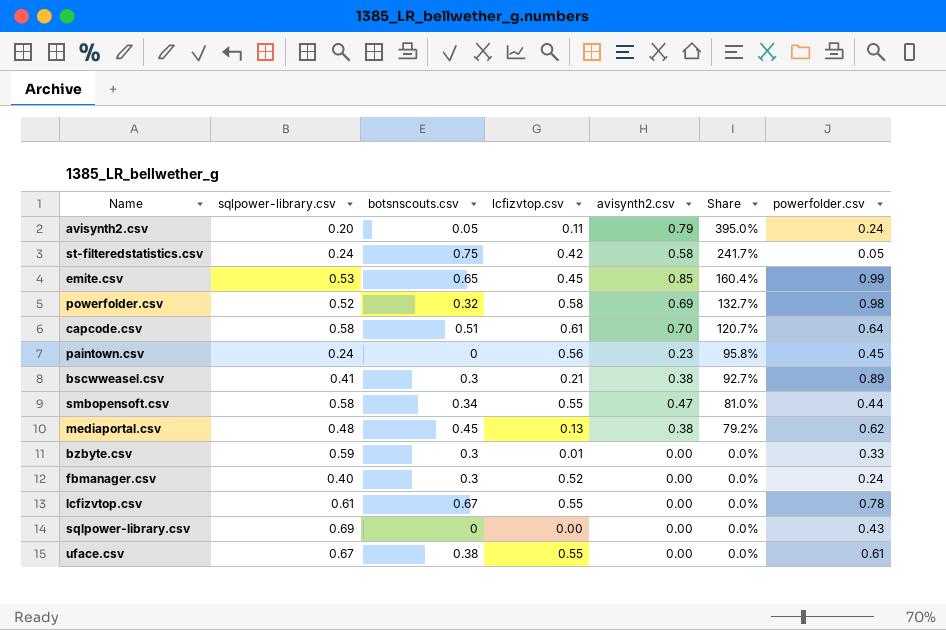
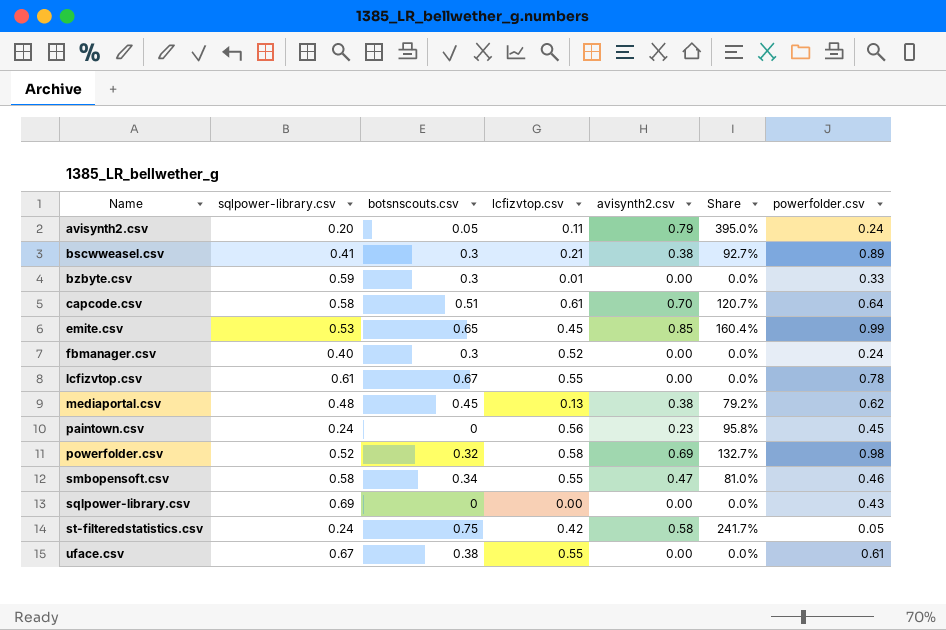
row order: Share descending -> Name ascending
smbopensoft.csv | powerfolder.csv: 0.44 -> 0.46

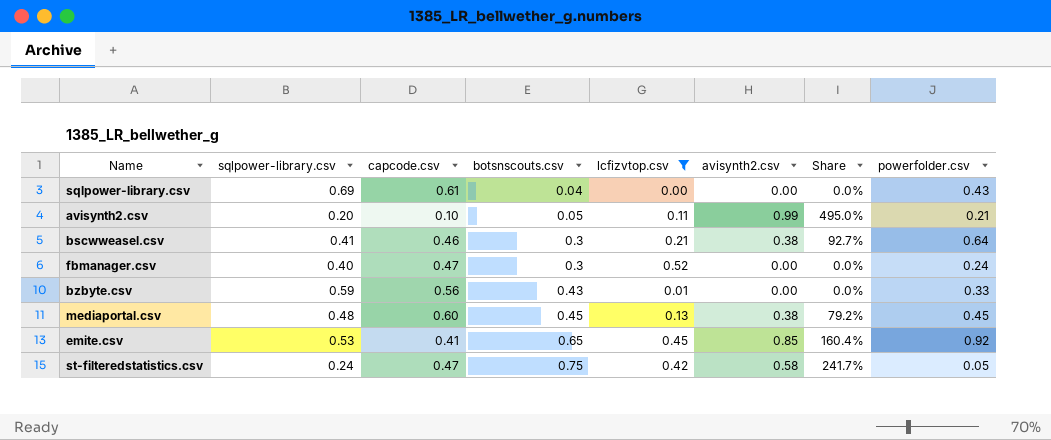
filter: none -> lcfizvtop.csv <= 0.52
row order: Name ascending -> botsnscouts.csv ascending
column capcode.csv | position: none -> 3
sqlpower-library.csv | botsnscouts.csv: 0 -> 0.04
avisynth2.csv | avisynth2.csv: 0.79 -> 0.99
avisynth2.csv | Share: 395.0% -> 495.0%
avisynth2.csv | powerfolder.csv: 0.24 -> 0.21
bscwweasel.csv | powerfolder.csv: 0.89 -> 0.64
bzbyte.csv | botsnscouts.csv: 0.3 -> 0.43
mediaportal.csv | powerfolder.csv: 0.62 -> 0.45
emite.csv | powerfolder.csv: 0.99 -> 0.92

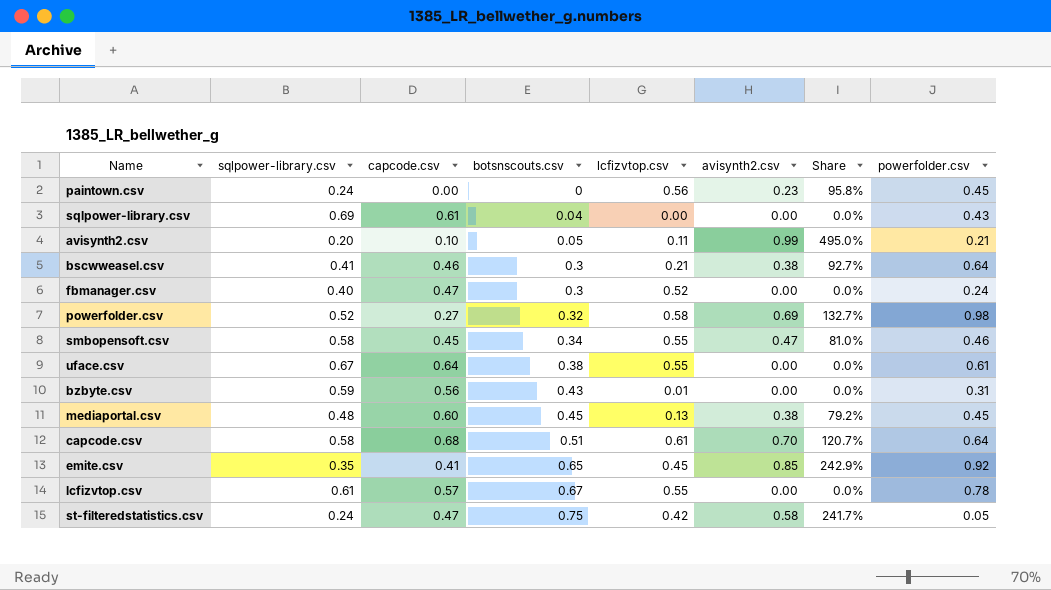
filter: lcfizvtop.csv <= 0.52 -> none
bzbyte.csv | powerfolder.csv: 0.33 -> 0.31
emite.csv | sqlpower-library.csv: 0.53 -> 0.35
emite.csv | Share: 160.4% -> 242.9%

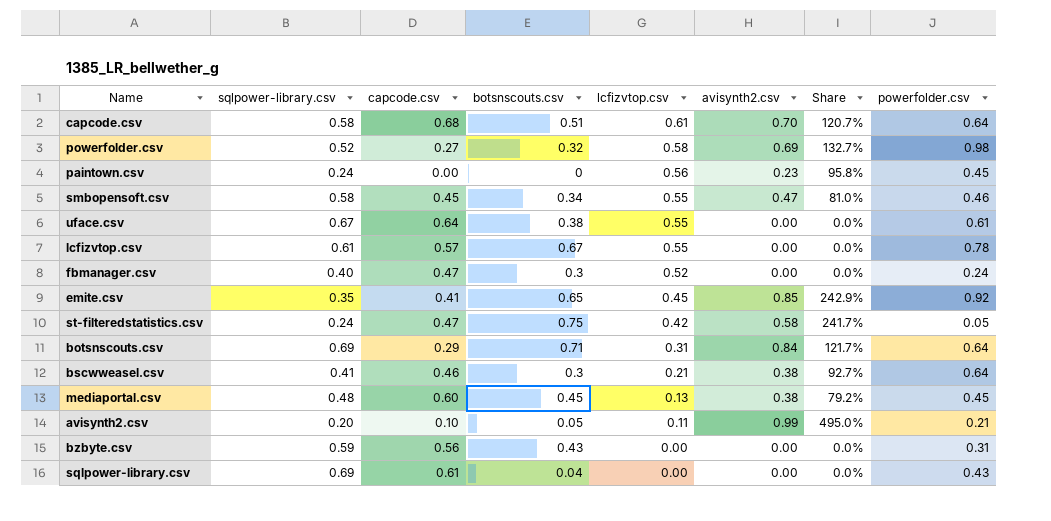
row order: botsnscouts.csv ascending -> lcfizvtop.csv descending
row botsnscouts.csv: none -> 0.69 | 0.29 | 0.71 | 0.31 | 0.84 | 121.7% | 0.64
bzbyte.csv | lcfizvtop.csv: 0.01 -> 0.00

